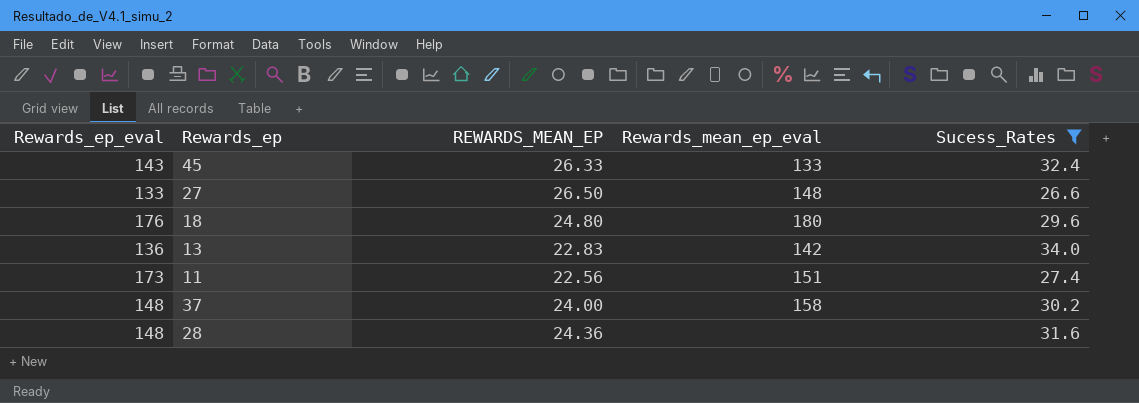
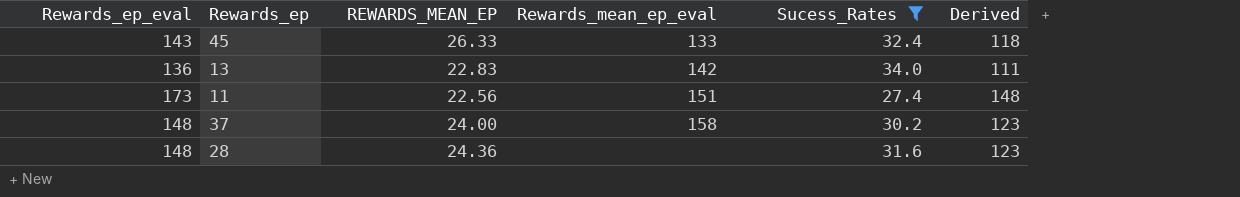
column Derived | formula: none -> [Rewards_ep_eval] - 25
row 27: 133 | 26.50 | 148 | 26.6 -> none
row 18: 176 | 24.80 | 180 | 29.6 -> none

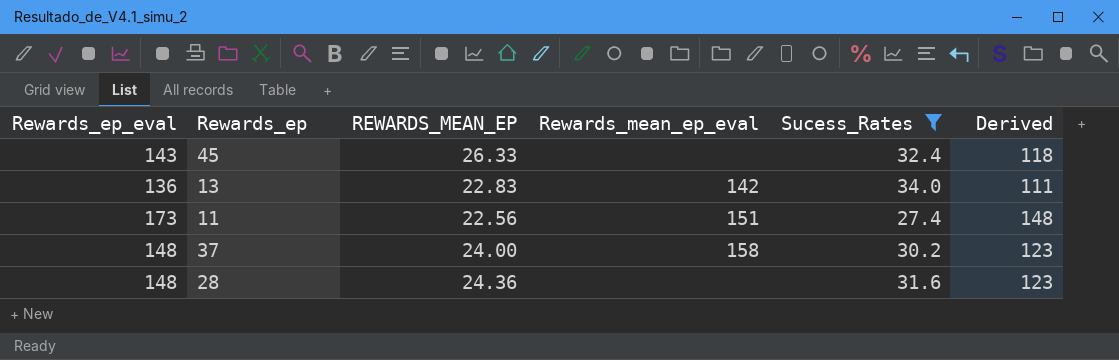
45 | Rewards_mean_ep_eval: 133 -> none

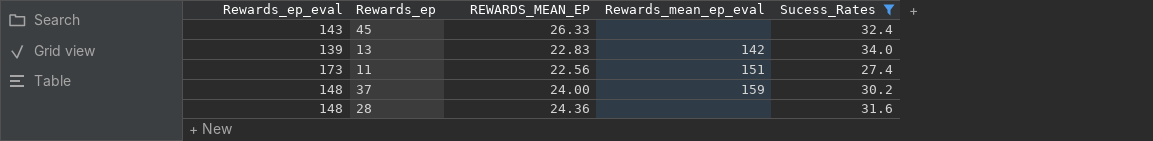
column Derived | formula: [Rewards_ep_eval] - 25 -> none
13 | Rewards_ep_eval: 136 -> 139
37 | Rewards_mean_ep_eval: 158 -> 159

